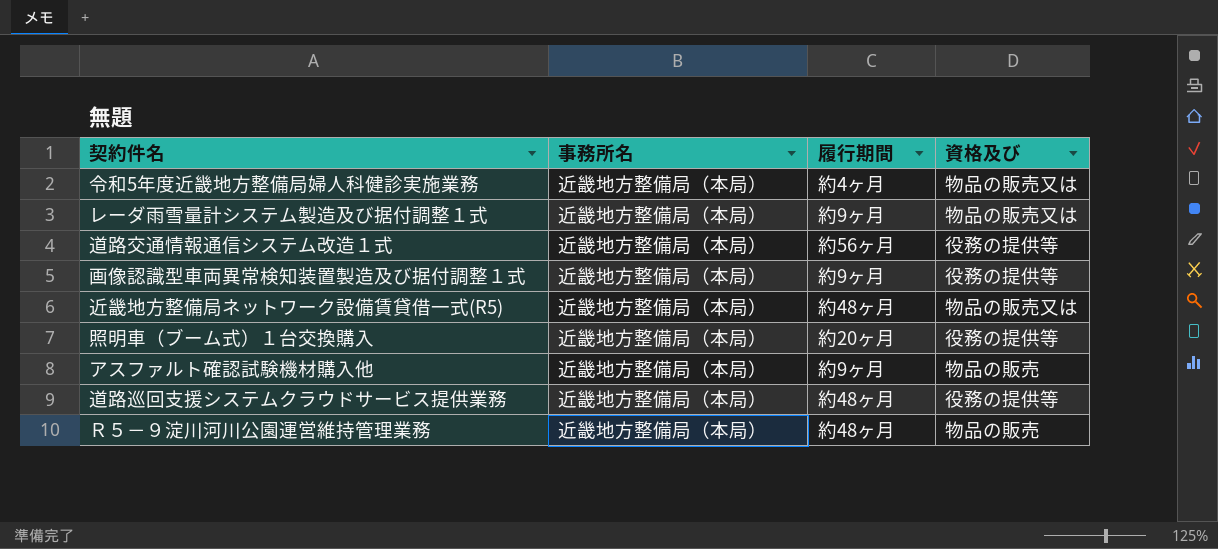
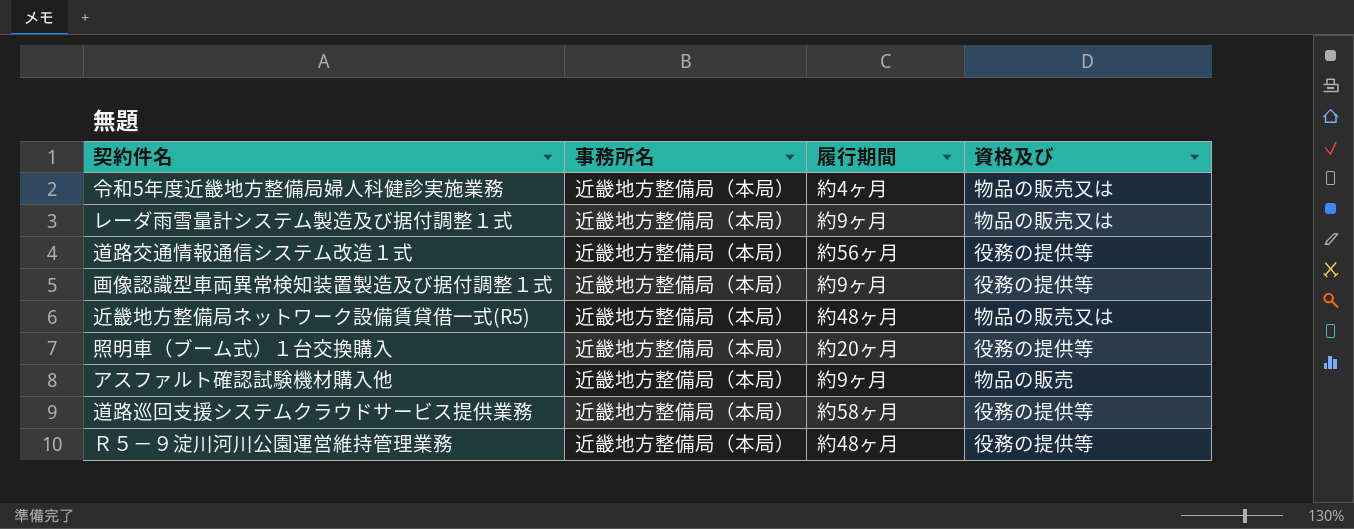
道路巡回支援システムクラウドサービス提供業務 | 履行期間: 約48ヶ月 -> 約58ヶ月
Ｒ５－９淀川河川公園運営維持管理業務 | 資格及び: 物品の販売 -> 役務の提供等

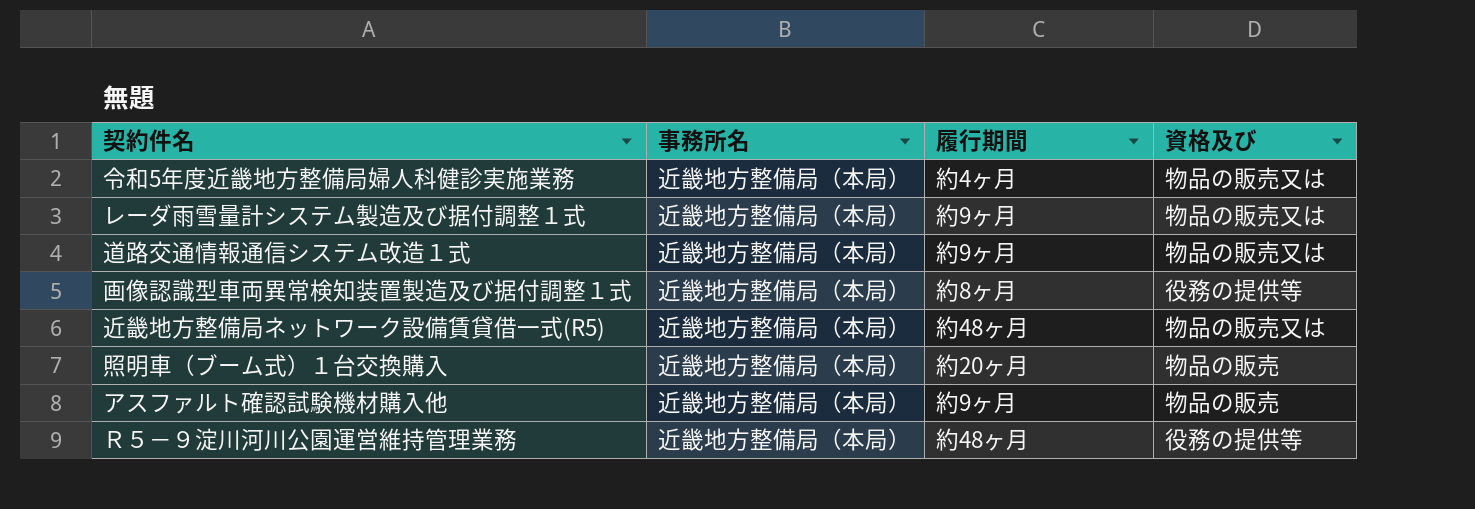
row 道路巡回支援システムクラウドサービス提供業務: 近畿地方整備局（本局） | 約58ヶ月 | 役務の提供等 -> none
道路交通情報通信システム改造１式 | 履行期間: 約56ヶ月 -> 約9ヶ月
道路交通情報通信システム改造１式 | 資格及び: 役務の提供等 -> 物品の販売又は
画像認識型車両異常検知装置製造及び据付調整１式 | 履行期間: 約9ヶ月 -> 約8ヶ月
照明車（ブーム式）１台交換購入 | 資格及び: 役務の提供等 -> 物品の販売

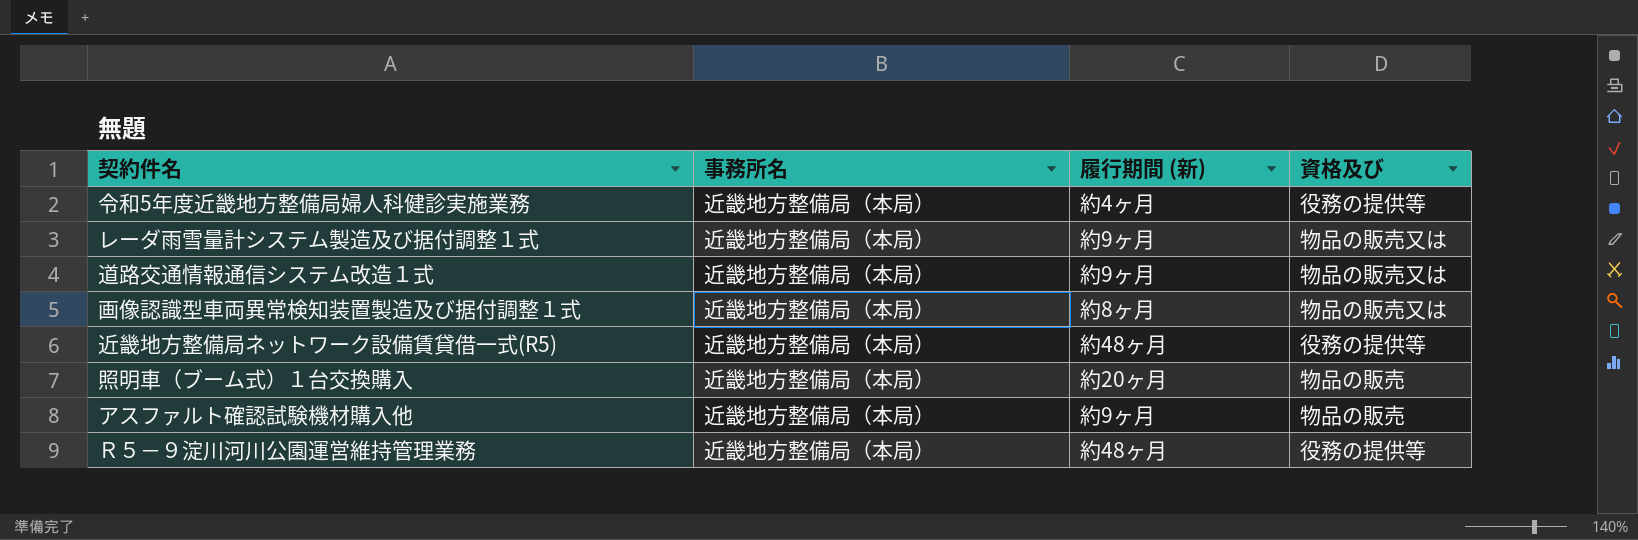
column name: 履行期間 -> 履行期間 (新)
令和5年度近畿地方整備局婦人科健診実施業務 | 資格及び: 物品の販売又は -> 役務の提供等
画像認識型車両異常検知装置製造及び据付調整１式 | 資格及び: 役務の提供等 -> 物品の販売又は
近畿地方整備局ネットワーク設備賃貸借一式(R5) | 資格及び: 物品の販売又は -> 役務の提供等

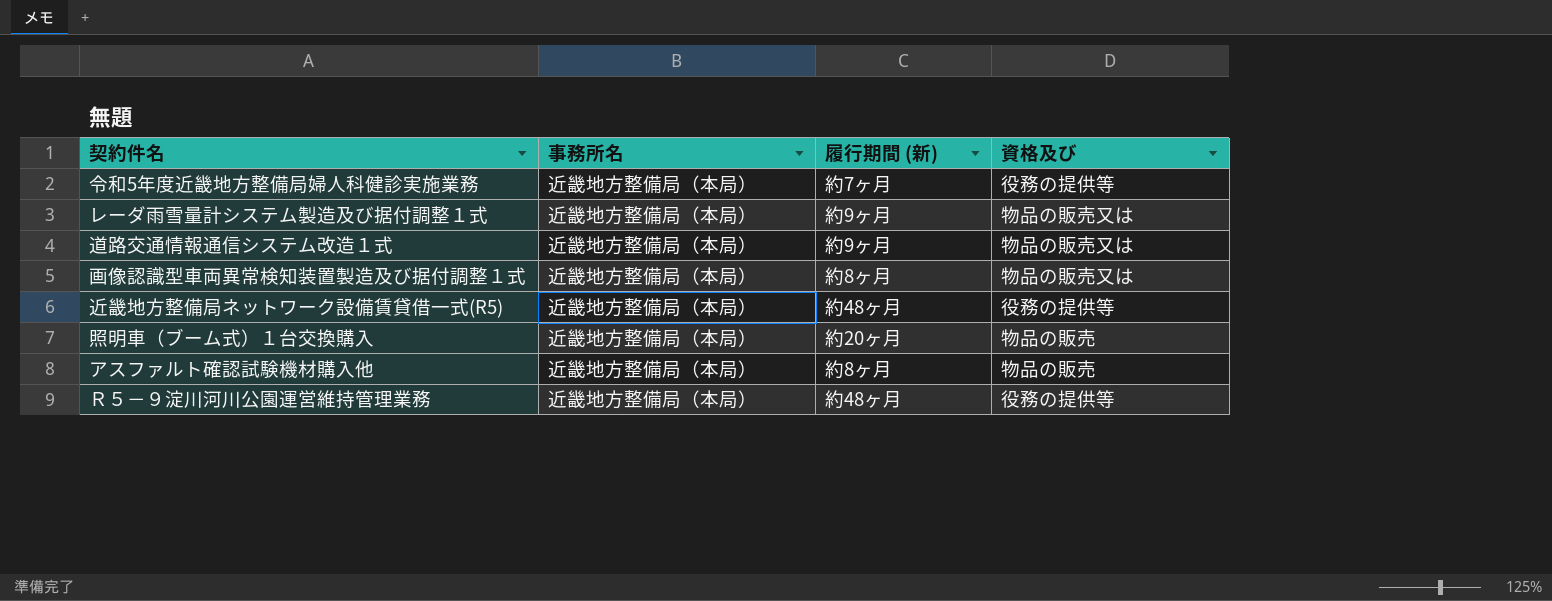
令和5年度近畿地方整備局婦人科健診実施業務 | 履行期間 (新): 約4ヶ月 -> 約7ヶ月
アスファルト確認試験機材購入他 | 履行期間 (新): 約9ヶ月 -> 約8ヶ月

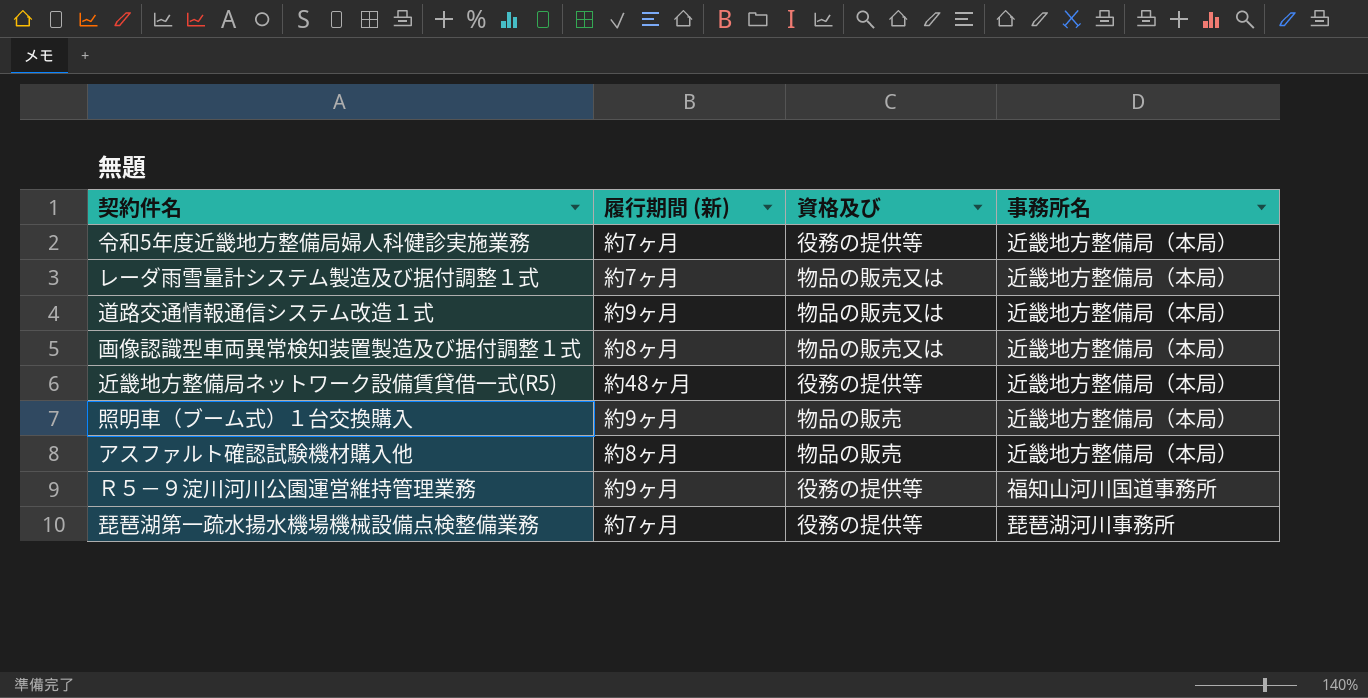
column 事務所名 | position: 2 -> 4
レーダ雨雪量計システム製造及び据付調整１式 | 履行期間 (新): 約9ヶ月 -> 約7ヶ月
照明車（ブーム式）１台交換購入 | 履行期間 (新): 約20ヶ月 -> 約9ヶ月
Ｒ５－９淀川河川公園運営維持管理業務 | 履行期間 (新): 約48ヶ月 -> 約9ヶ月
Ｒ５－９淀川河川公園運営維持管理業務 | 事務所名: 近畿地方整備局（本局） -> 福知山河川国道事務所
row 琵琶湖第一疏水揚水機場機械設備点検整備業務: none -> 約7ヶ月 | 役務の提供等 | 琵琶湖河川事務所

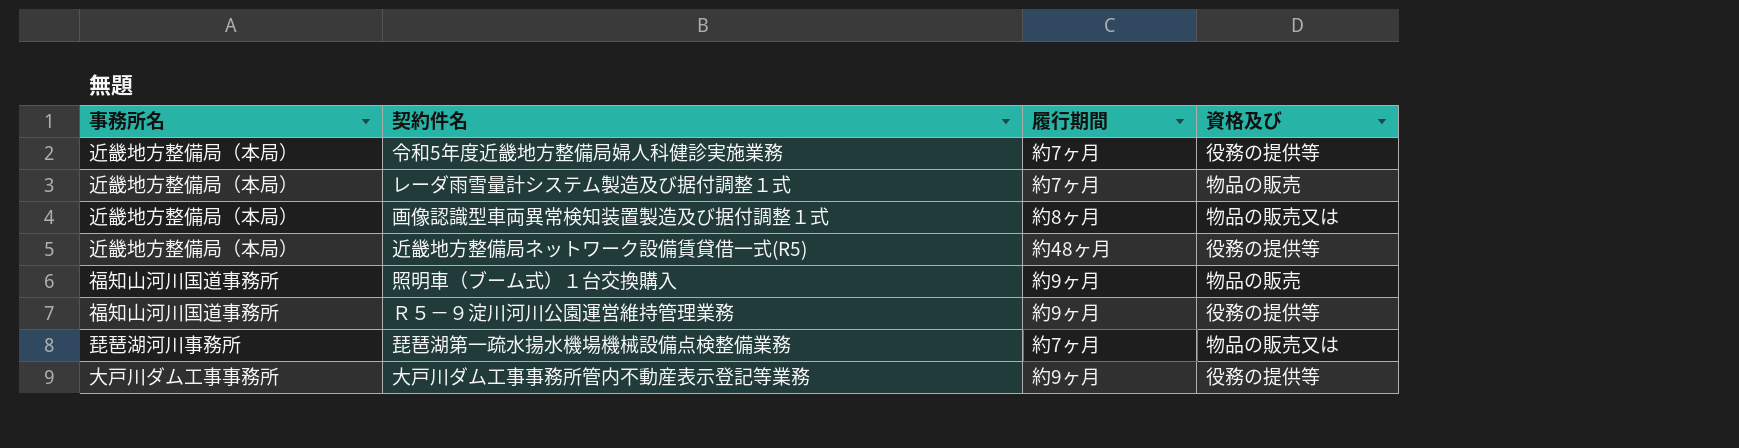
column 事務所名 | position: 4 -> 1
column name: 履行期間 (新) -> 履行期間
row 道路交通情報通信システム改造１式: 約9ヶ月 | 物品の販売又は | 近畿地方整備局（本局） -> none
row アスファルト確認試験機材購入他: 約8ヶ月 | 物品の販売 | 近畿地方整備局（本局） -> none
レーダ雨雪量計システム製造及び据付調整１式 | 資格及び: 物品の販売又は -> 物品の販売
照明車（ブーム式）１台交換購入 | 事務所名: 近畿地方整備局（本局） -> 福知山河川国道事務所
琵琶湖第一疏水揚水機場機械設備点検整備業務 | 資格及び: 役務の提供等 -> 物品の販売又は
row 大戸川ダム工事事務所管内不動産表示登記等業務: none -> 大戸川ダム工事事務所 | 約9ヶ月 | 役務の提供等

